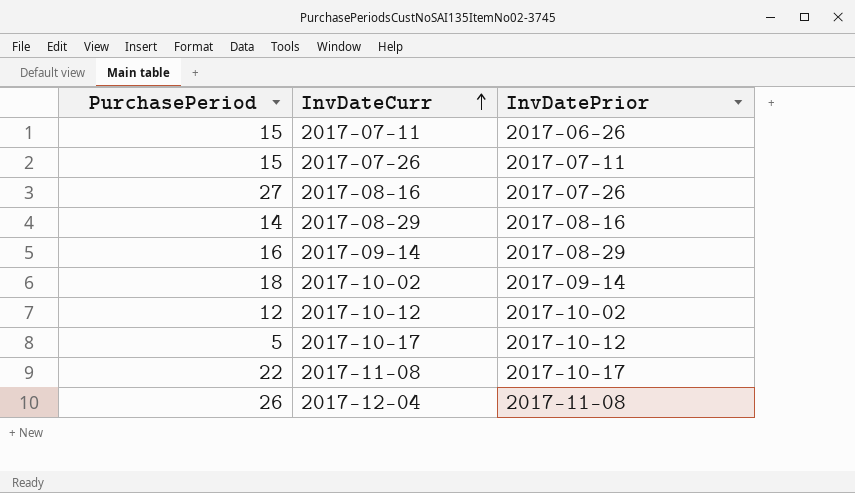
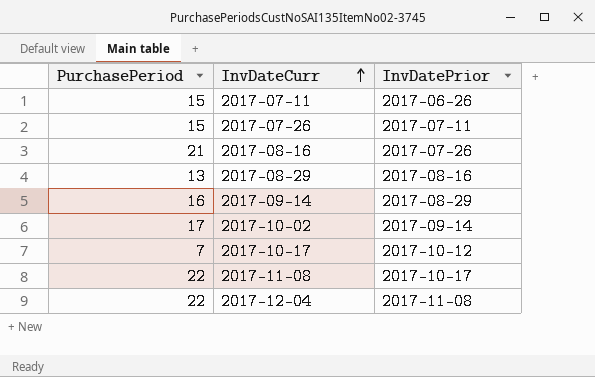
row 2017-10-12: 12 | 2017-10-02 -> none
2017-08-16 | PurchasePeriod: 27 -> 21
2017-08-29 | PurchasePeriod: 14 -> 13
2017-10-02 | PurchasePeriod: 18 -> 17
2017-10-17 | PurchasePeriod: 5 -> 7
2017-12-04 | PurchasePeriod: 26 -> 22

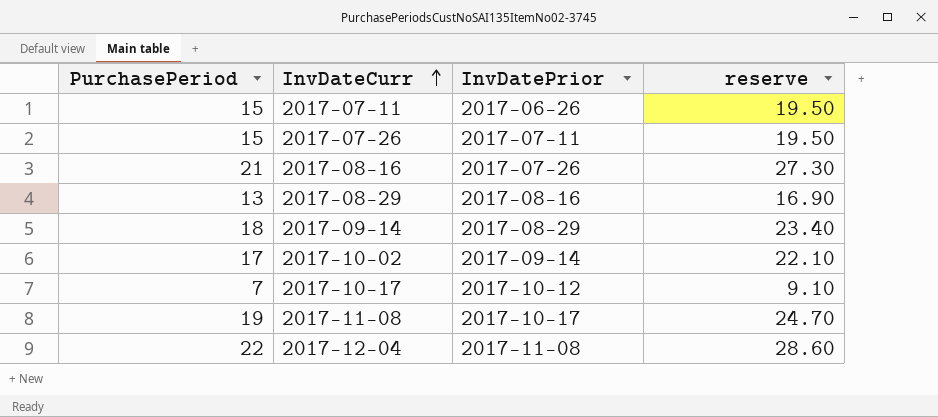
column reserve | formula: none -> [PurchasePeriod] * 1.3
2017-09-14 | PurchasePeriod: 16 -> 18
2017-11-08 | PurchasePeriod: 22 -> 19

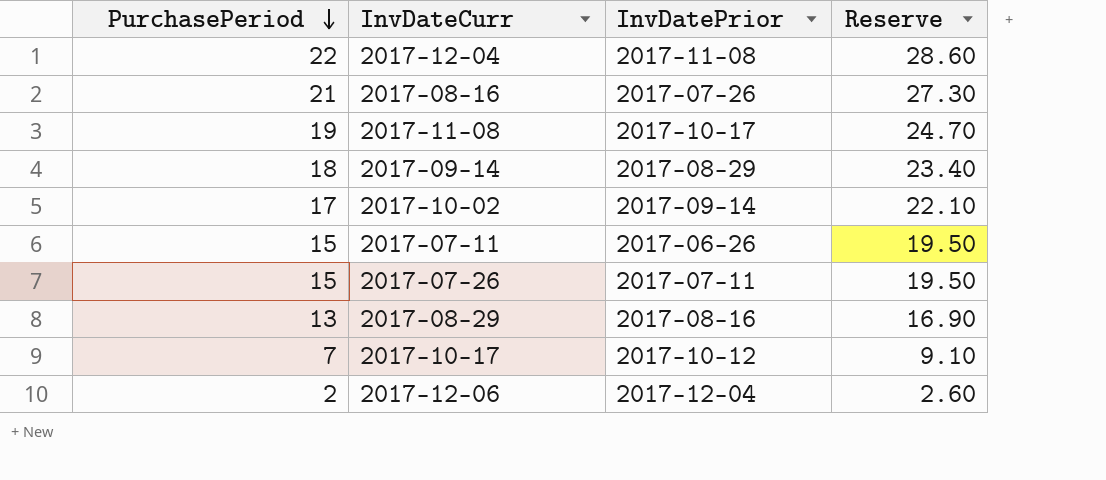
row order: InvDateCurr ascending -> PurchasePeriod descending
column name: reserve -> Reserve
row 2017-12-06: none -> 2 | 2017-12-04 | 2.60

